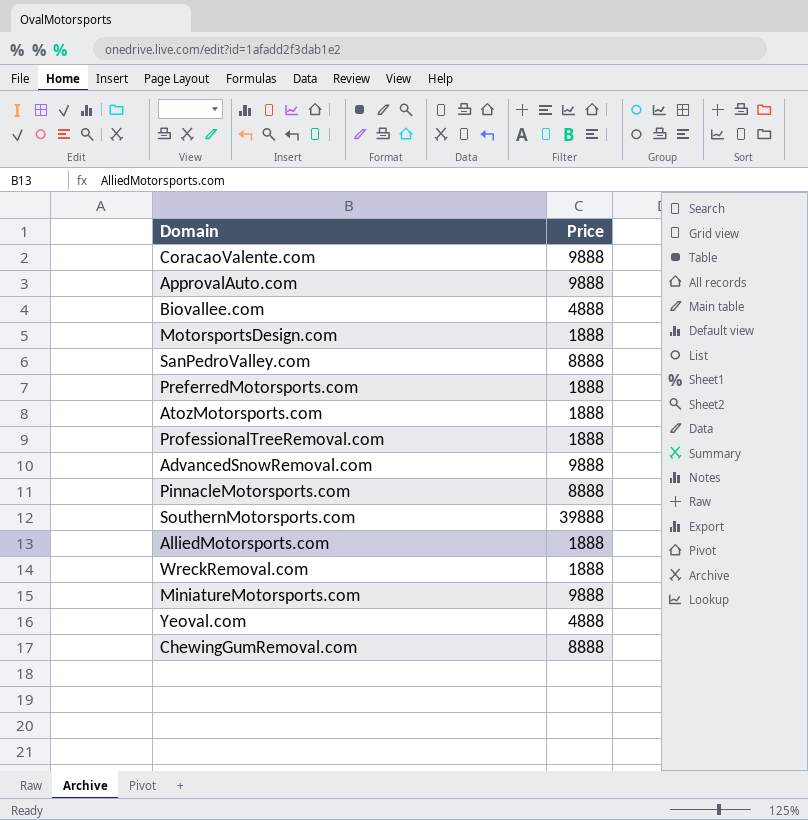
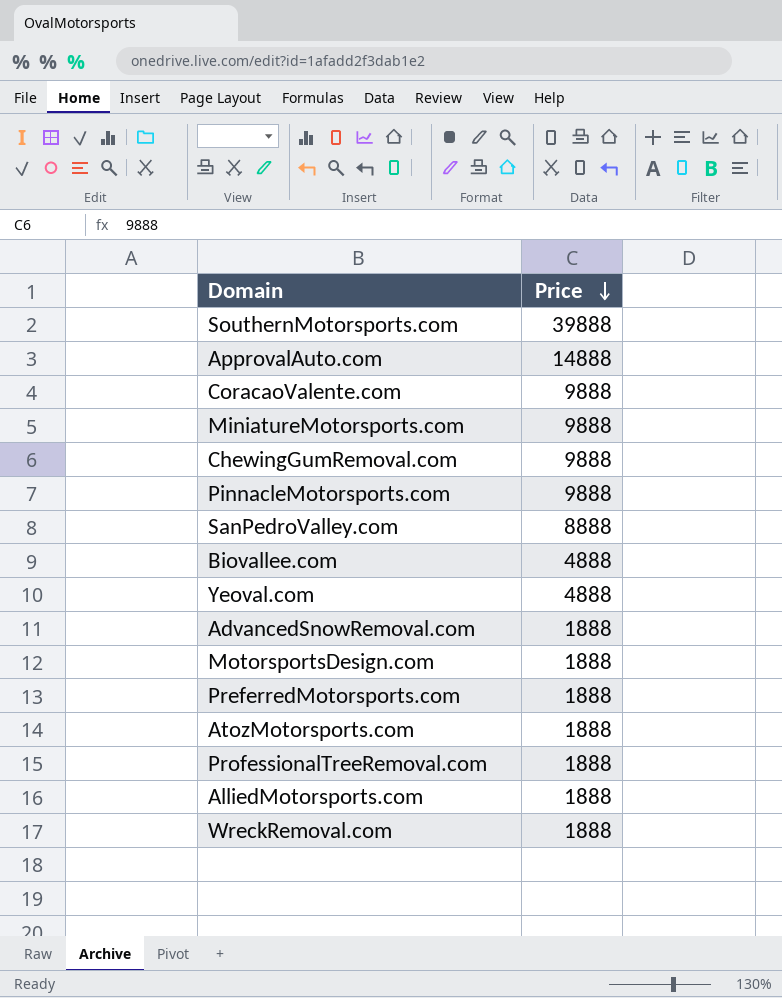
row order: none -> Price descending
ApprovalAuto.com | Price: 9888 -> 14888
ChewingGumRemoval.com | Price: 8888 -> 9888
PinnacleMotorsports.com | Price: 8888 -> 9888
AdvancedSnowRemoval.com | Price: 9888 -> 1888

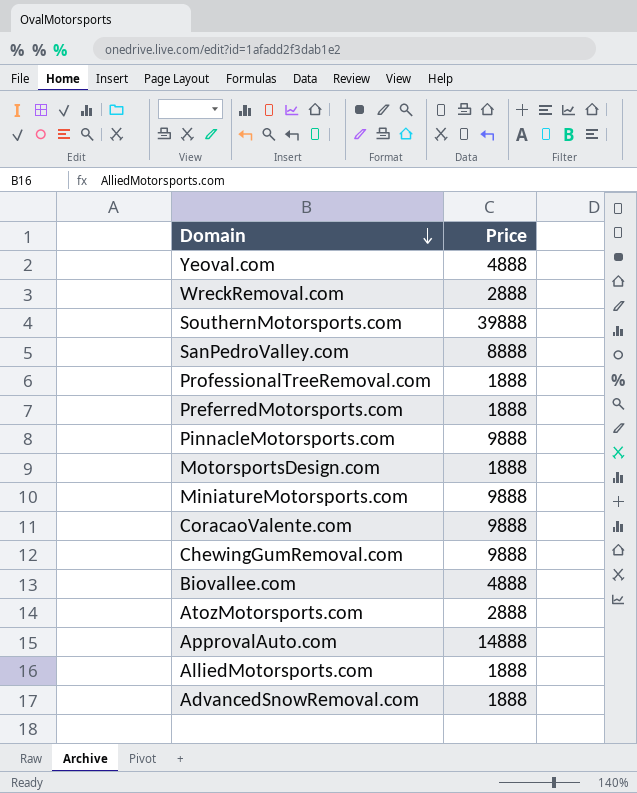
row order: Price descending -> Domain descending
WreckRemoval.com | Price: 1888 -> 2888
AtozMotorsports.com | Price: 1888 -> 2888

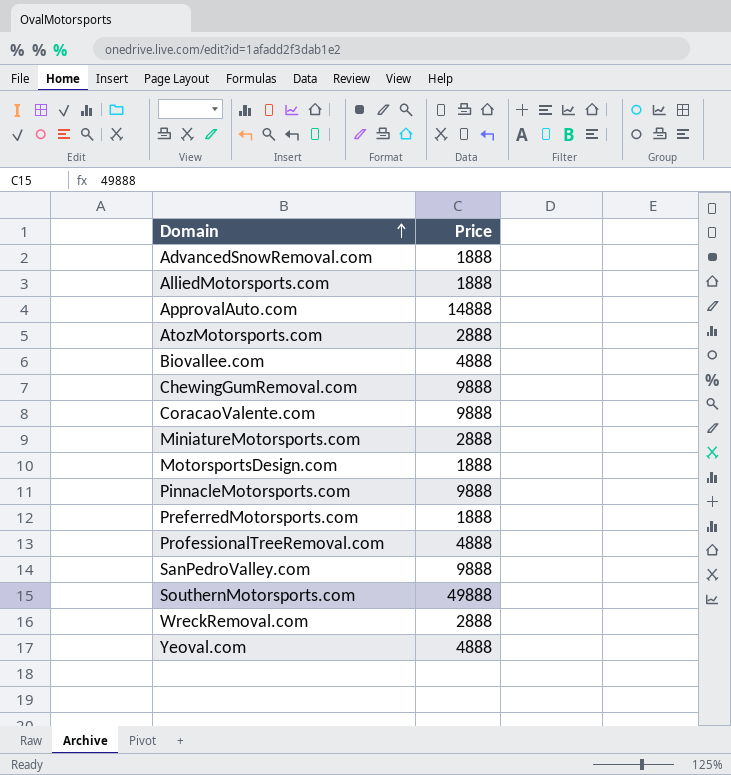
row order: Domain descending -> Domain ascending
MiniatureMotorsports.com | Price: 9888 -> 2888
ProfessionalTreeRemoval.com | Price: 1888 -> 4888
SanPedroValley.com | Price: 8888 -> 9888
SouthernMotorsports.com | Price: 39888 -> 49888

